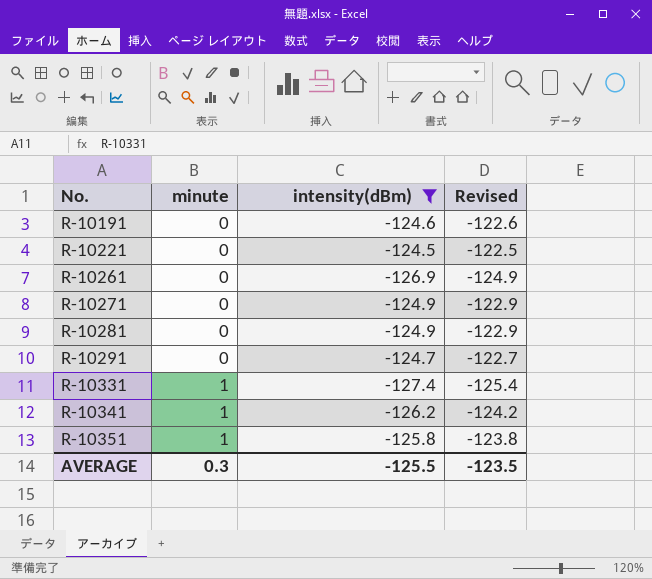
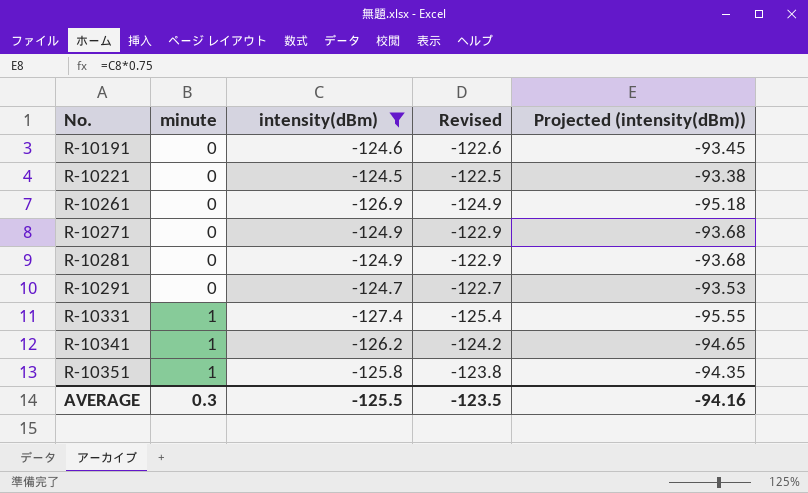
column Projected (intensity(dBm)) | formula: none -> [intensity(dBm)] * 0.75

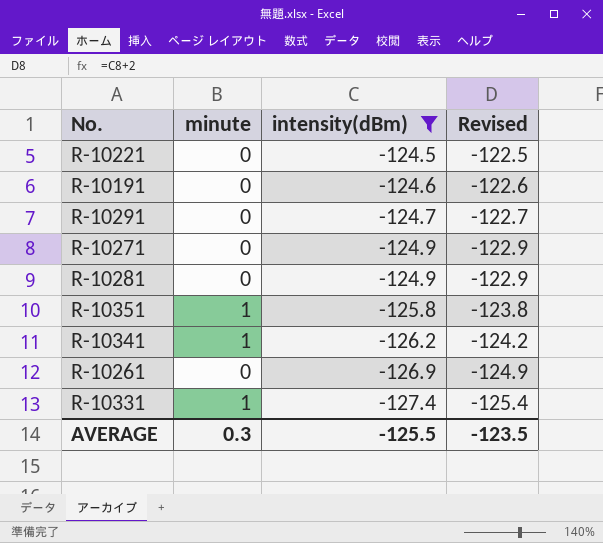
row order: No. ascending -> intensity(dBm) descending
column Projected (intensity(dBm)) | formula: [intensity(dBm)] * 0.75 -> none

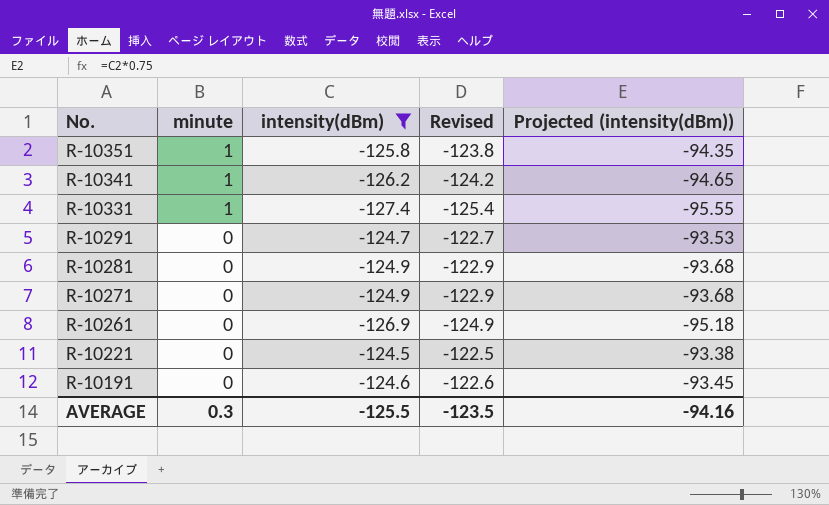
row order: intensity(dBm) descending -> No. descending
column Projected (intensity(dBm)) | formula: none -> [intensity(dBm)] * 0.75

